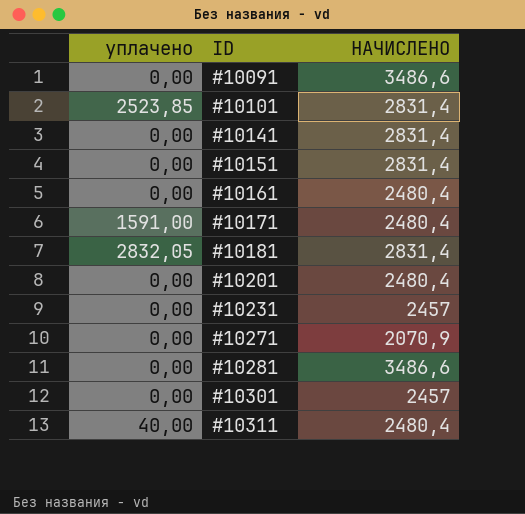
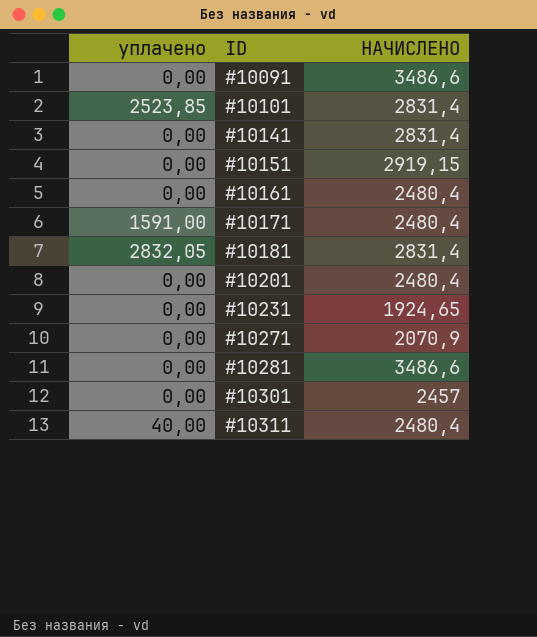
#10151 | НАЧИСЛЕНО: 2831,4 -> 2919,15
#10231 | НАЧИСЛЕНО: 2457 -> 1924,65

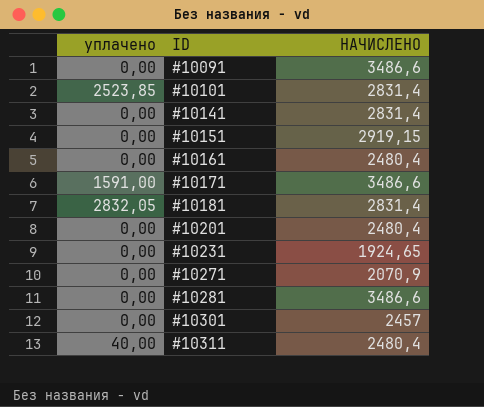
#10171 | НАЧИСЛЕНО: 2480,4 -> 3486,6

